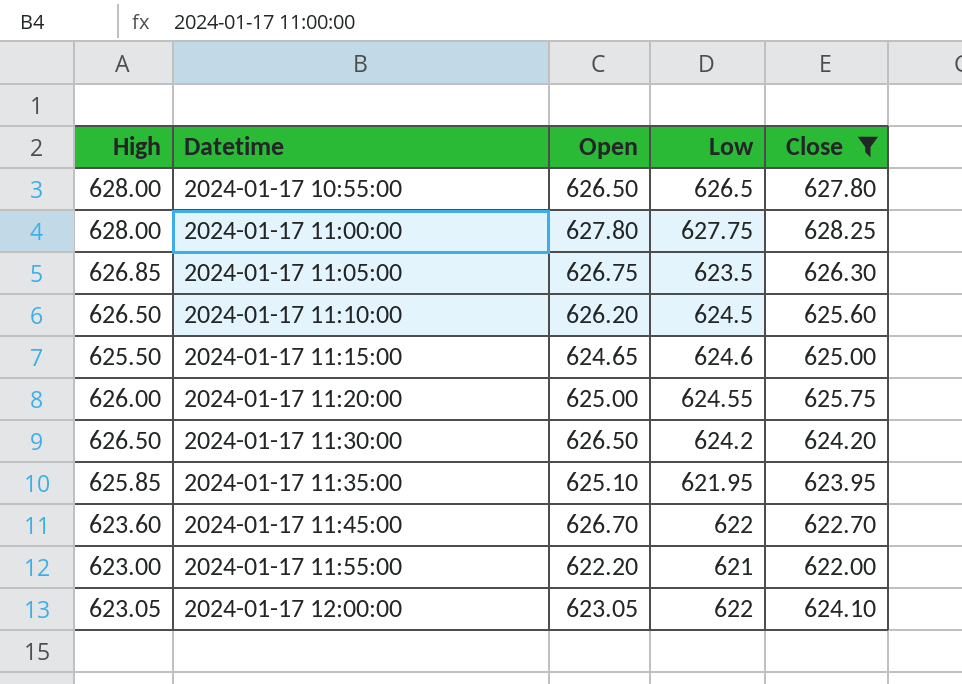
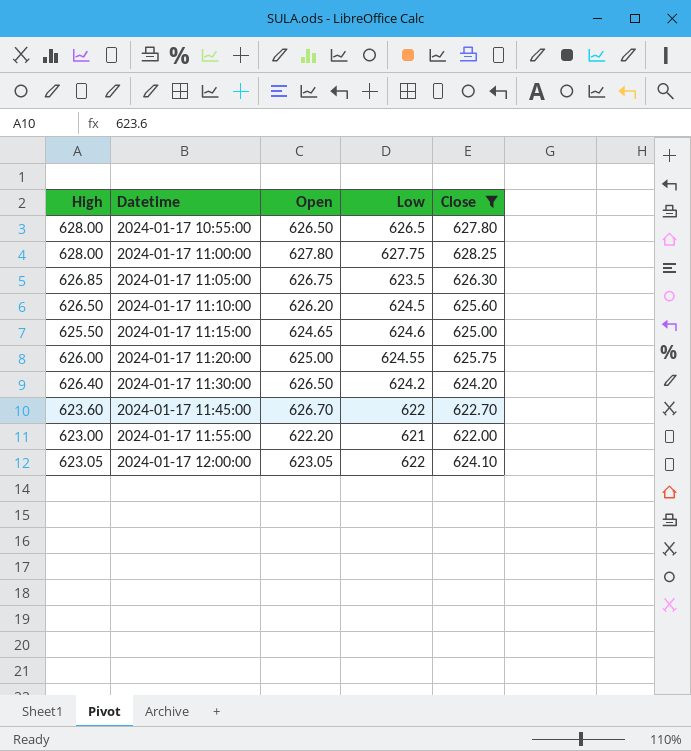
row 2024-01-17 11:35:00: 625.85 | 625.10 | 621.95 | 623.95 -> none
2024-01-17 11:30:00 | High: 626.50 -> 626.40

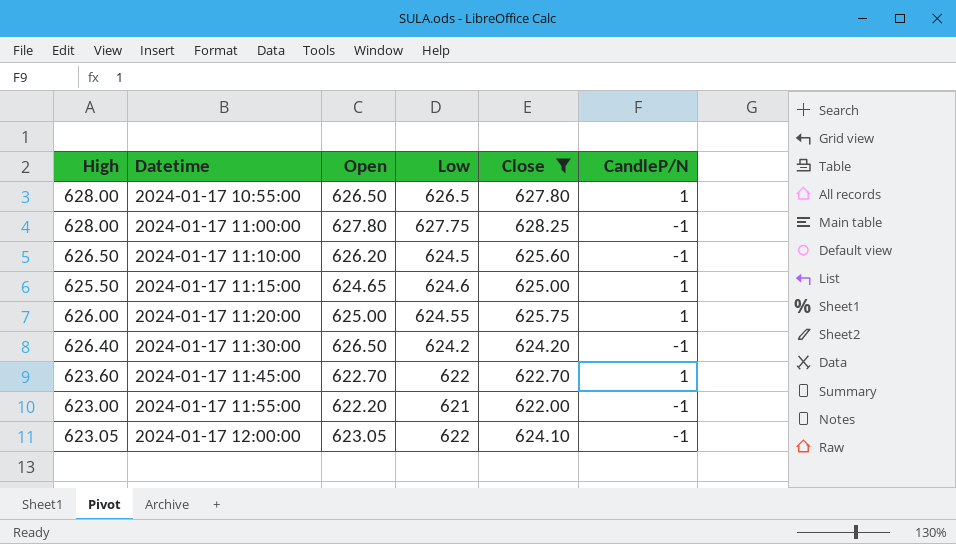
column CandleP/N | position: none -> 6
row 2024-01-17 11:05:00: 626.85 | 626.75 | 623.5 | 626.30 -> none
2024-01-17 11:45:00 | Open: 626.70 -> 622.70

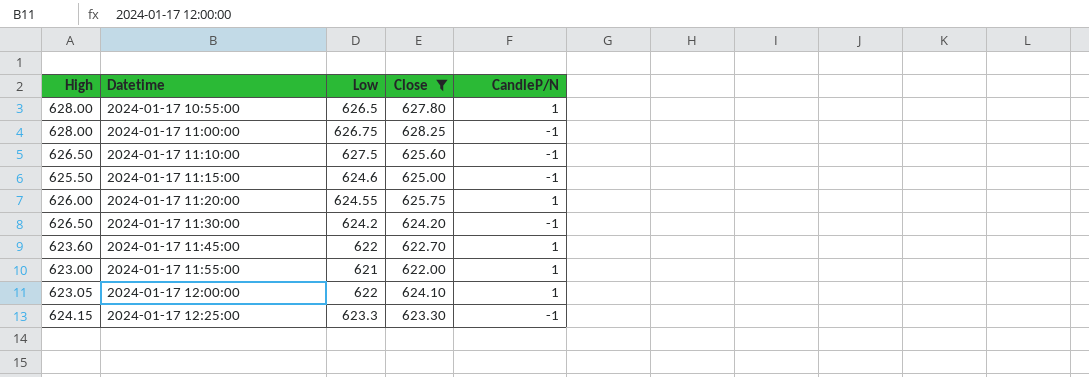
column Open | position: 3 -> none
2024-01-17 11:00:00 | Low: 627.75 -> 626.75
2024-01-17 11:10:00 | Low: 624.5 -> 627.5
2024-01-17 11:15:00 | CandleP/N: 1 -> -1
2024-01-17 11:30:00 | High: 626.40 -> 626.50
2024-01-17 11:55:00 | CandleP/N: -1 -> 1
2024-01-17 12:00:00 | CandleP/N: -1 -> 1
row 2024-01-17 12:25:00: none -> 624.15 | 623.3 | 623.30 | -1

